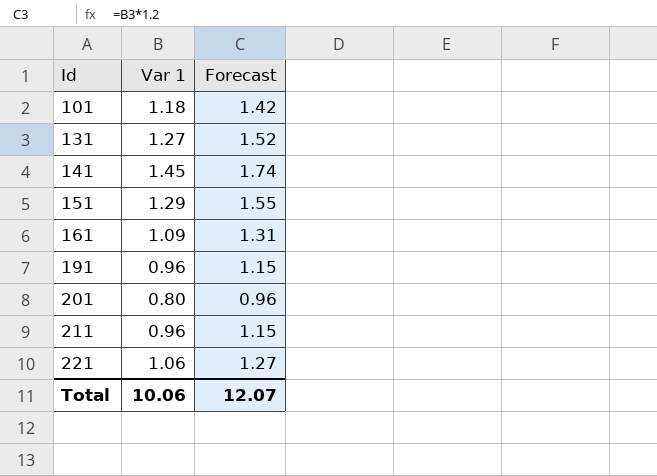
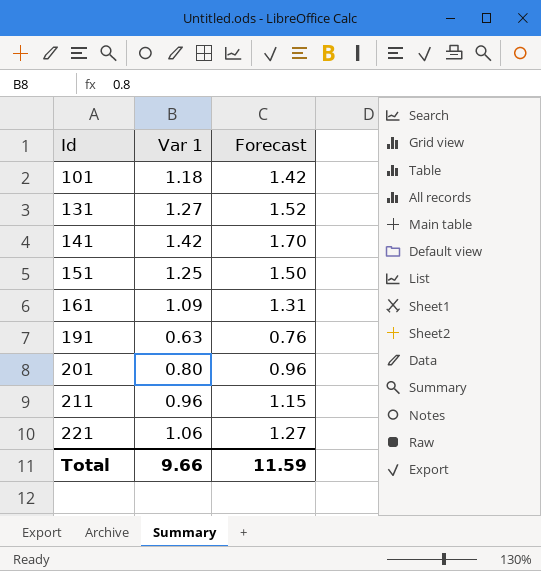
141 | Var 1: 1.45 -> 1.42
141 | Forecast: 1.74 -> 1.70
151 | Var 1: 1.29 -> 1.25
151 | Forecast: 1.55 -> 1.50
191 | Var 1: 0.96 -> 0.63
191 | Forecast: 1.15 -> 0.76
Total | Var 1: 10.06 -> 9.66
Total | Forecast: 12.07 -> 11.59

